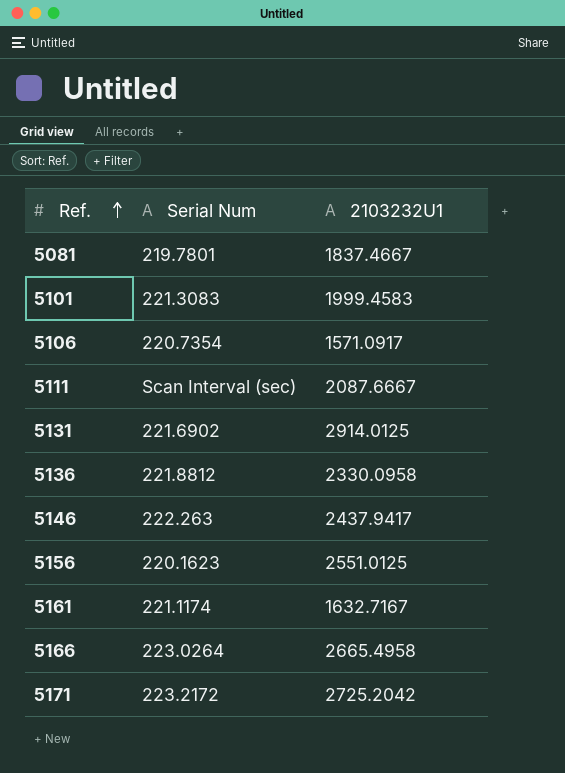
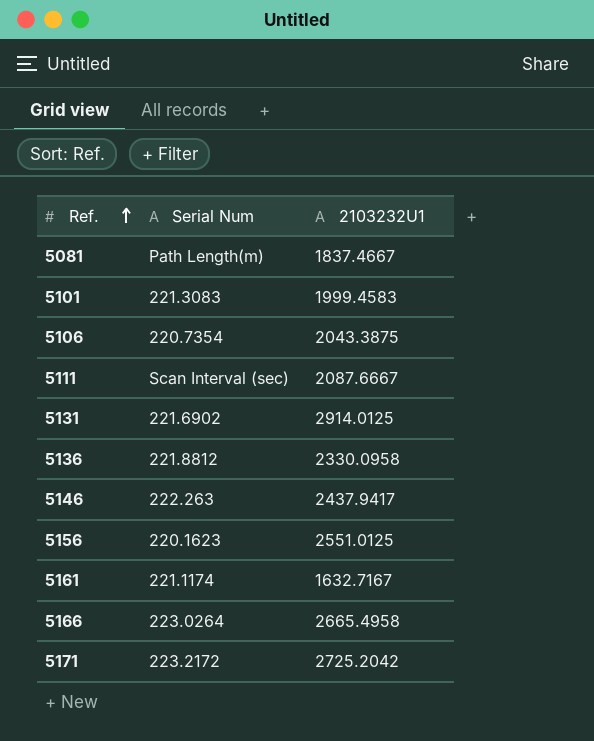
5081 | Serial Num: 219.7801 -> Path Length(m)
5106 | 2103232U1: 1571.0917 -> 2043.3875

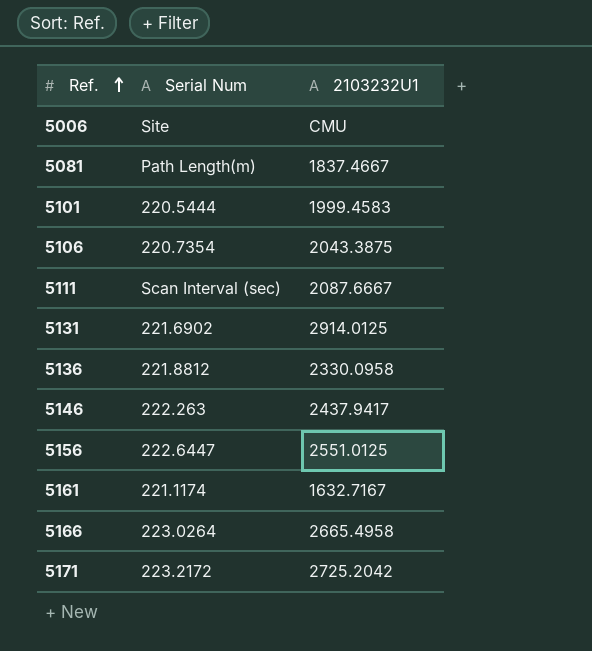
row 5006: none -> Site | CMU
5101 | Serial Num: 221.3083 -> 220.5444
5156 | Serial Num: 220.1623 -> 222.6447

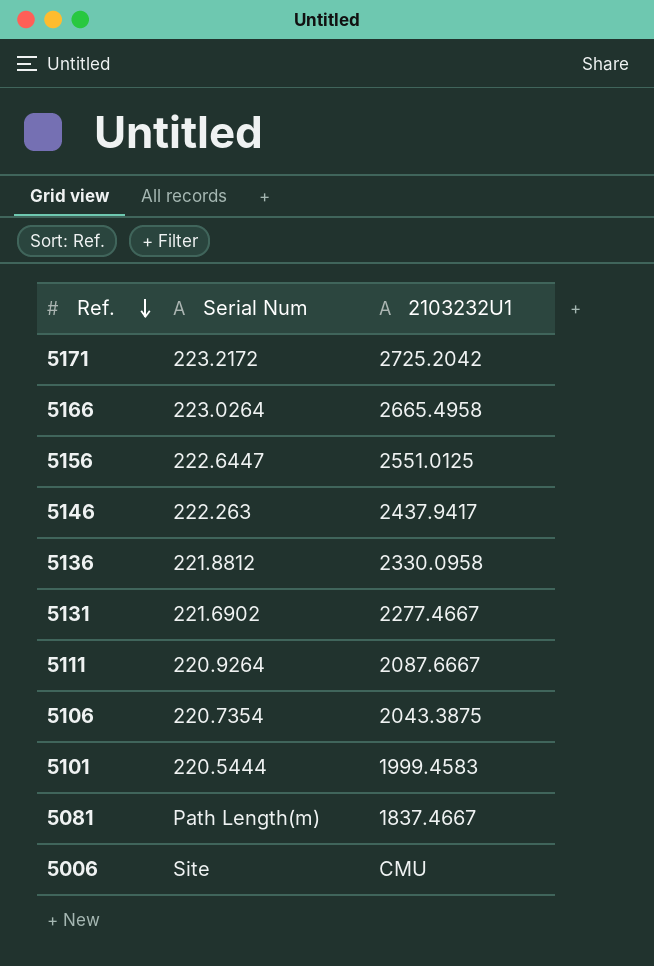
row order: Ref. ascending -> Ref. descending
row 5161: 221.1174 | 1632.7167 -> none
5131 | 2103232U1: 2914.0125 -> 2277.4667
5111 | Serial Num: Scan Interval (sec) -> 220.9264

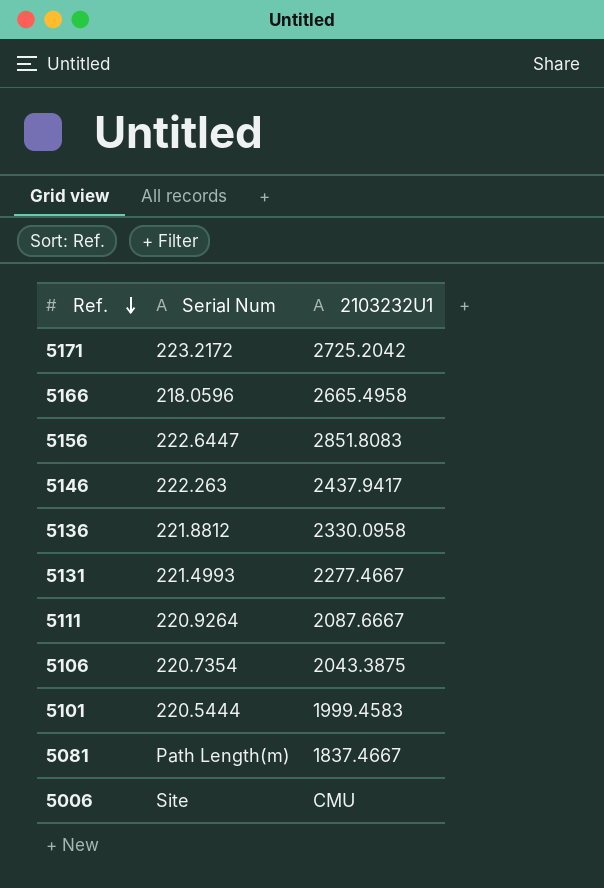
5166 | Serial Num: 223.0264 -> 218.0596
5156 | 2103232U1: 2551.0125 -> 2851.8083
5131 | Serial Num: 221.6902 -> 221.4993

